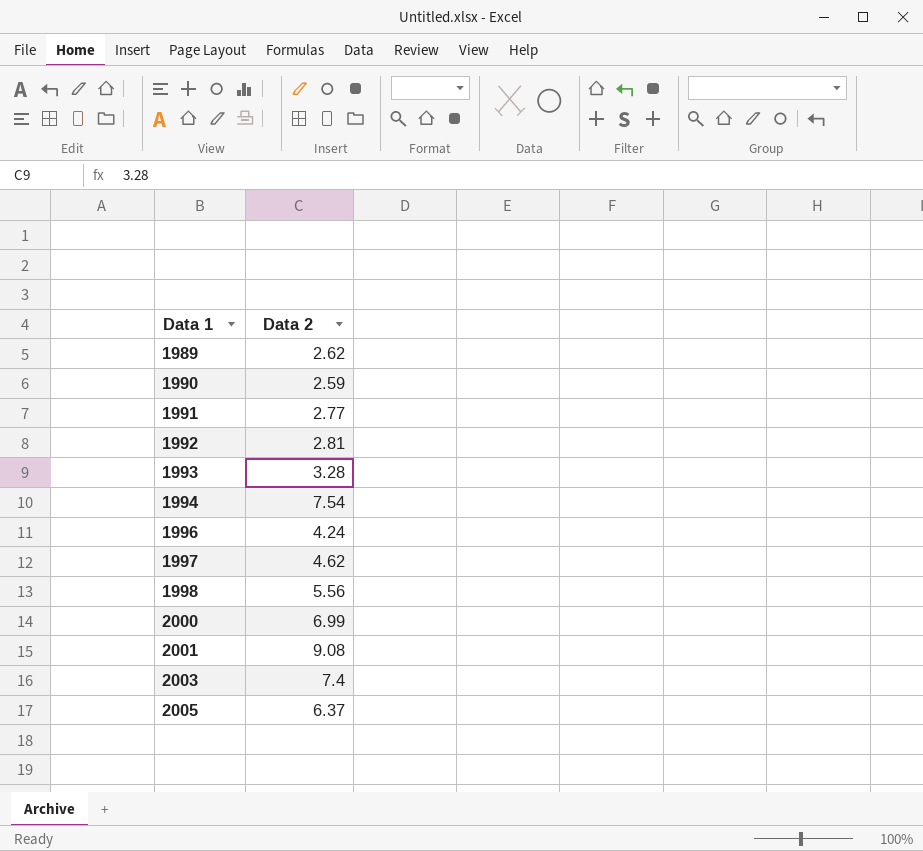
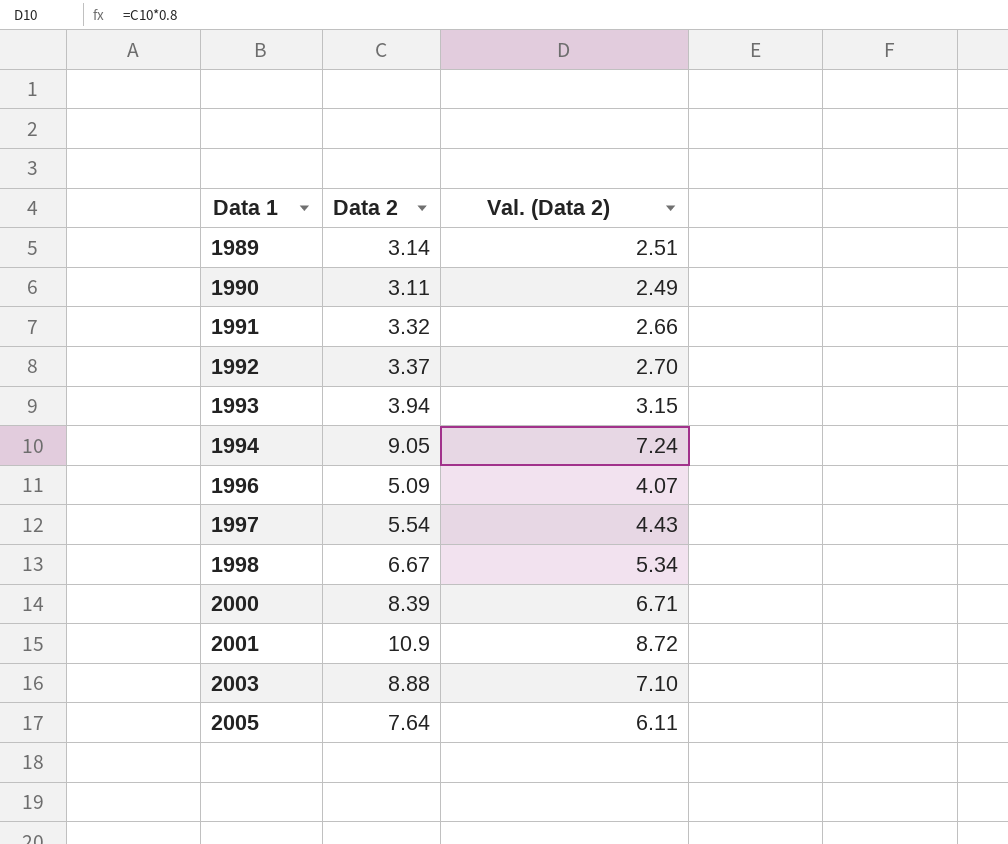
column Val. (Data 2) | formula: none -> [Data 2] * 0.8
1989 | Data 2: 2.62 -> 3.14
1990 | Data 2: 2.59 -> 3.11
1991 | Data 2: 2.77 -> 3.32
1992 | Data 2: 2.81 -> 3.37
1993 | Data 2: 3.28 -> 3.94
1994 | Data 2: 7.54 -> 9.05
1996 | Data 2: 4.24 -> 5.09
1997 | Data 2: 4.62 -> 5.54
1998 | Data 2: 5.56 -> 6.67
2000 | Data 2: 6.99 -> 8.39
2001 | Data 2: 9.08 -> 10.9
2003 | Data 2: 7.4 -> 8.88
2005 | Data 2: 6.37 -> 7.64

